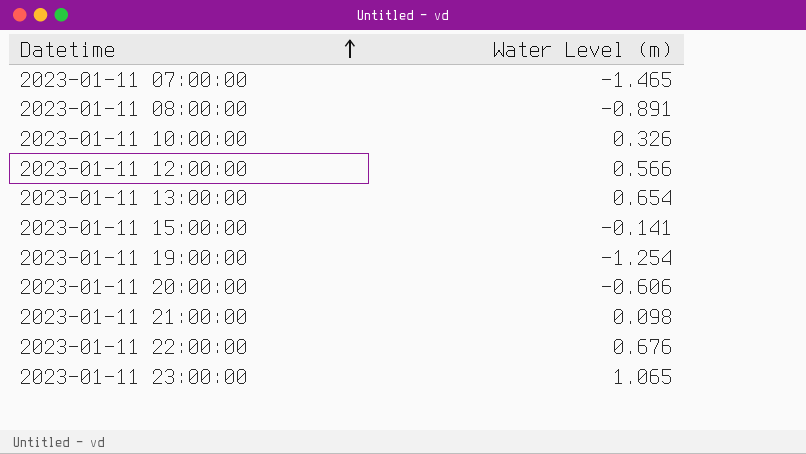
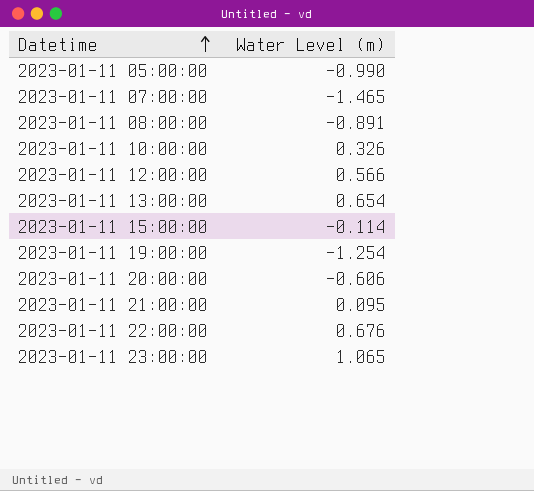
row 2023-01-11 05:00:00: none -> -0.990
2023-01-11 15:00:00 | Water Level (m): -0.141 -> -0.114
2023-01-11 21:00:00 | Water Level (m): 0.098 -> 0.095

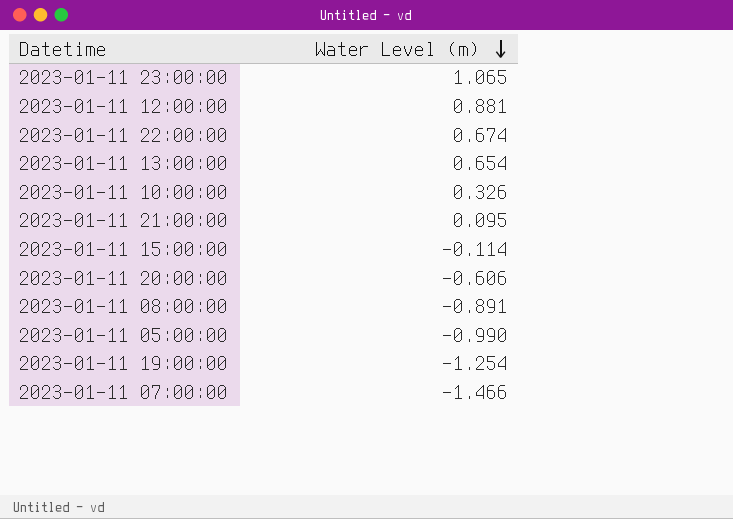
row order: Datetime ascending -> Water Level (m) descending
2023-01-11 12:00:00 | Water Level (m): 0.566 -> 0.881
2023-01-11 22:00:00 | Water Level (m): 0.676 -> 0.674
2023-01-11 07:00:00 | Water Level (m): -1.465 -> -1.466

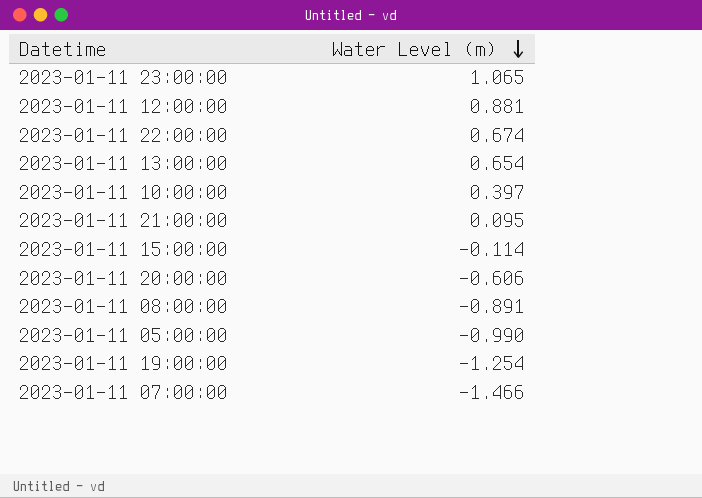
2023-01-11 10:00:00 | Water Level (m): 0.326 -> 0.397

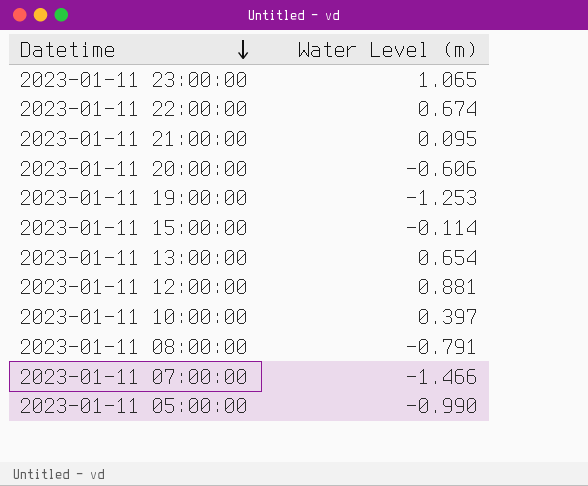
row order: Water Level (m) descending -> Datetime descending
2023-01-11 19:00:00 | Water Level (m): -1.254 -> -1.253
2023-01-11 08:00:00 | Water Level (m): -0.891 -> -0.791

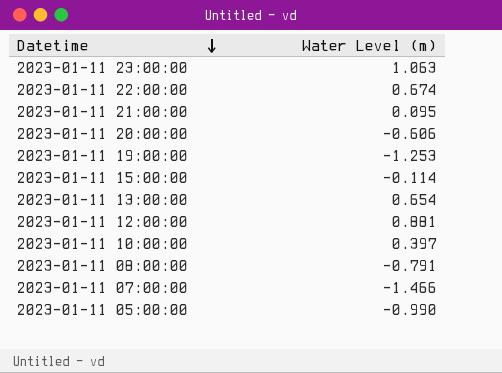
2023-01-11 23:00:00 | Water Level (m): 1.065 -> 1.063

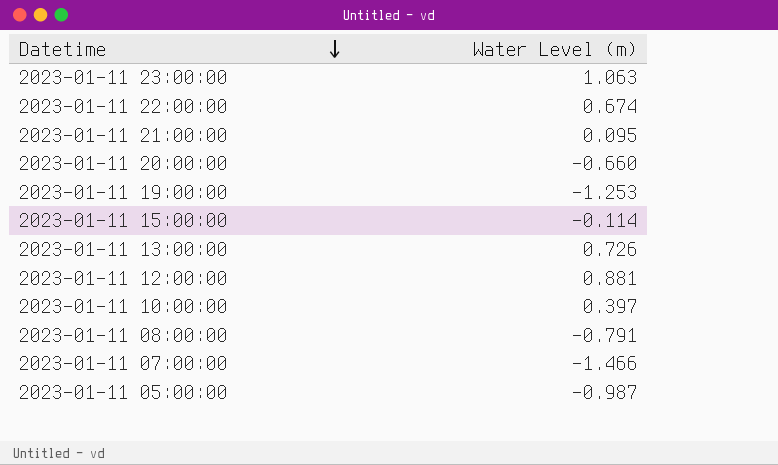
2023-01-11 20:00:00 | Water Level (m): -0.606 -> -0.660
2023-01-11 13:00:00 | Water Level (m): 0.654 -> 0.726
2023-01-11 05:00:00 | Water Level (m): -0.990 -> -0.987

